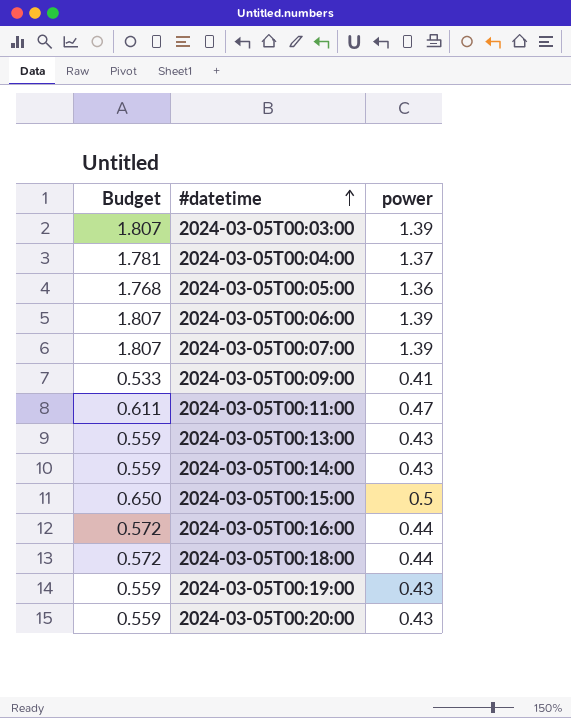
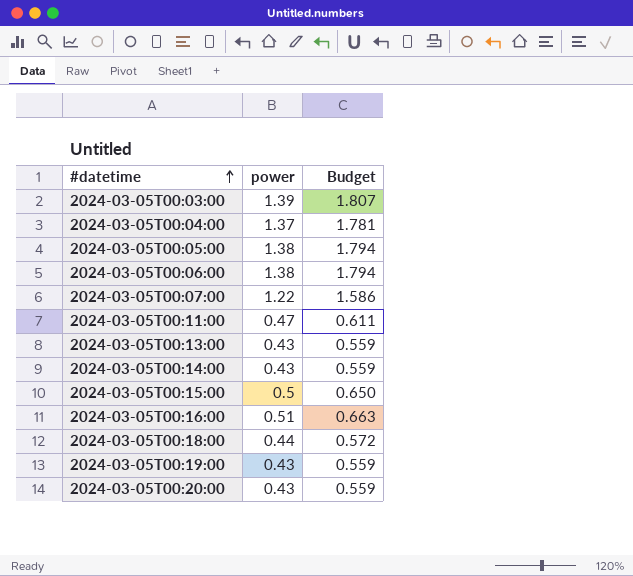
column Budget | position: 1 -> 3
row 2024-03-05T00:09:00: 0.533 | 0.41 -> none
2024-03-05T00:05:00 | power: 1.36 -> 1.38
2024-03-05T00:05:00 | Budget: 1.768 -> 1.794
2024-03-05T00:06:00 | power: 1.39 -> 1.38
2024-03-05T00:06:00 | Budget: 1.807 -> 1.794
2024-03-05T00:07:00 | power: 1.39 -> 1.22
2024-03-05T00:07:00 | Budget: 1.807 -> 1.586
2024-03-05T00:16:00 | power: 0.44 -> 0.51
2024-03-05T00:16:00 | Budget: 0.572 -> 0.663

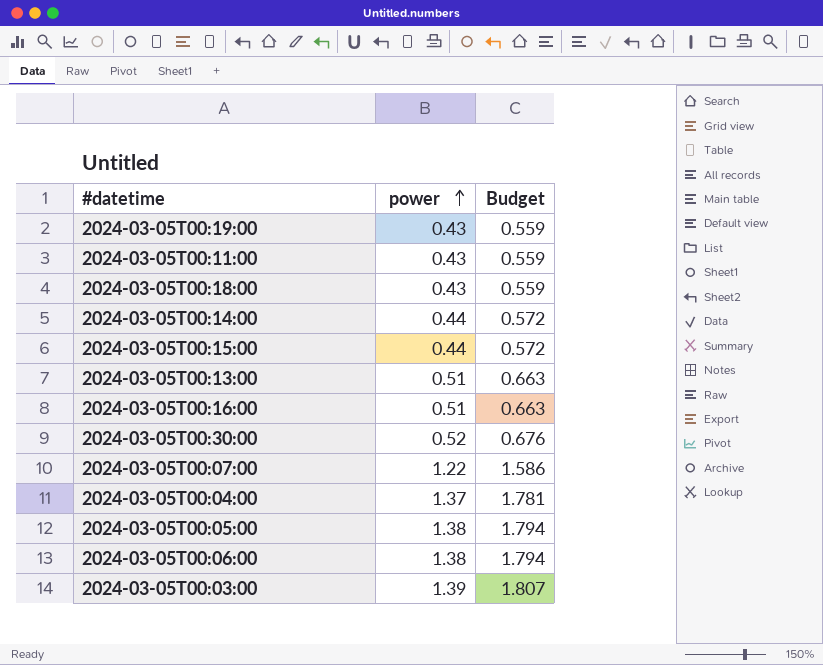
row order: #datetime ascending -> power ascending
row 2024-03-05T00:20:00: 0.43 | 0.559 -> none
2024-03-05T00:11:00 | power: 0.47 -> 0.43
2024-03-05T00:11:00 | Budget: 0.611 -> 0.559
2024-03-05T00:18:00 | power: 0.44 -> 0.43
2024-03-05T00:18:00 | Budget: 0.572 -> 0.559
2024-03-05T00:14:00 | power: 0.43 -> 0.44
2024-03-05T00:14:00 | Budget: 0.559 -> 0.572
2024-03-05T00:15:00 | power: 0.5 -> 0.44
2024-03-05T00:15:00 | Budget: 0.650 -> 0.572
2024-03-05T00:13:00 | power: 0.43 -> 0.51
2024-03-05T00:13:00 | Budget: 0.559 -> 0.663
row 2024-03-05T00:30:00: none -> 0.52 | 0.676

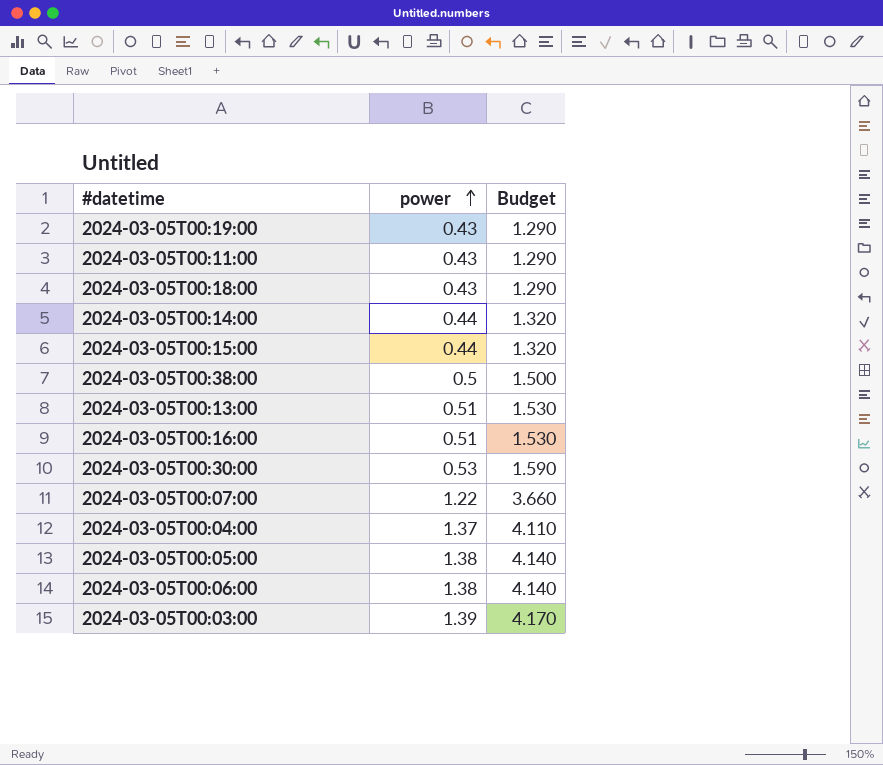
column Budget | formula: [power] * 1.3 -> [power] * 3
row 2024-03-05T00:38:00: none -> 0.5 | 1.500
2024-03-05T00:30:00 | power: 0.52 -> 0.53

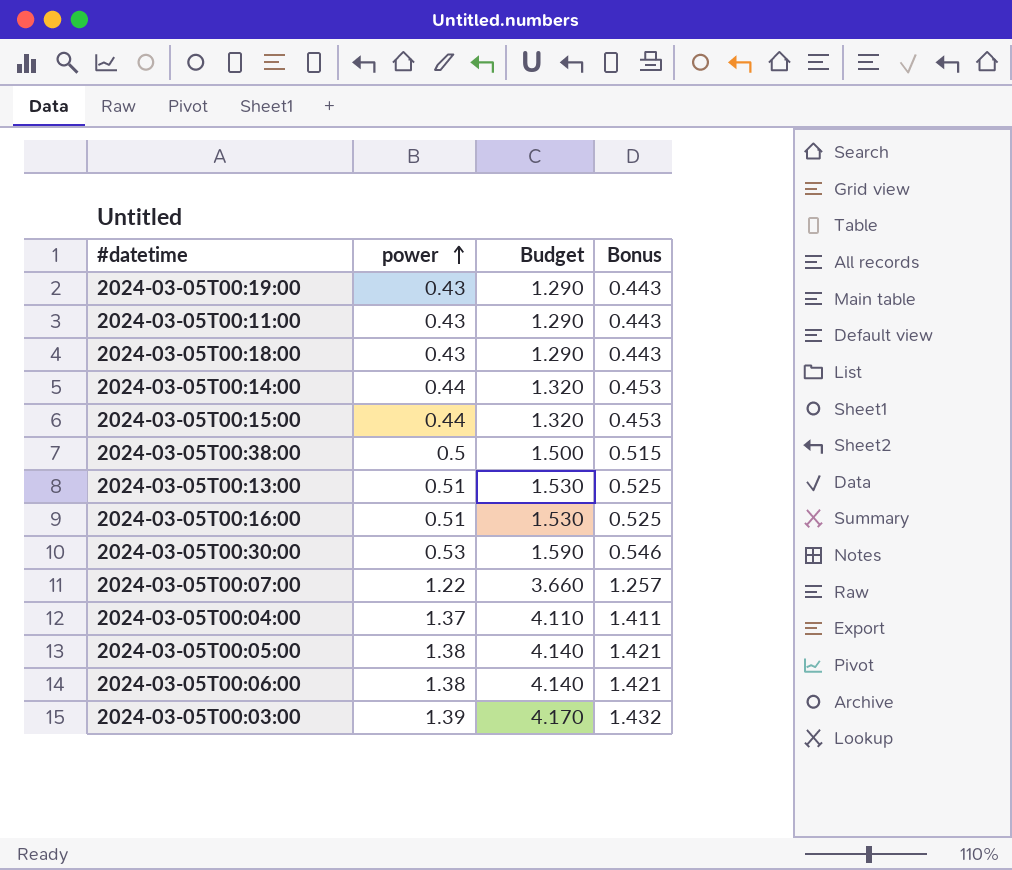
column Bonus | formula: none -> [power] * 1.03

